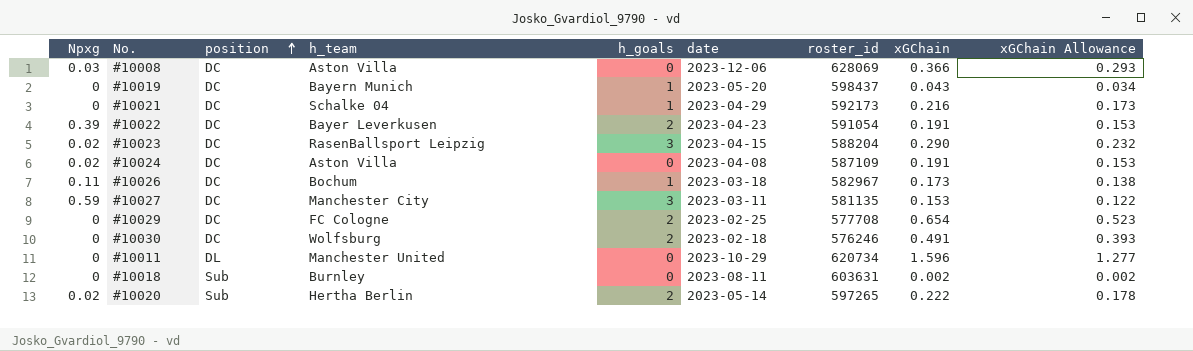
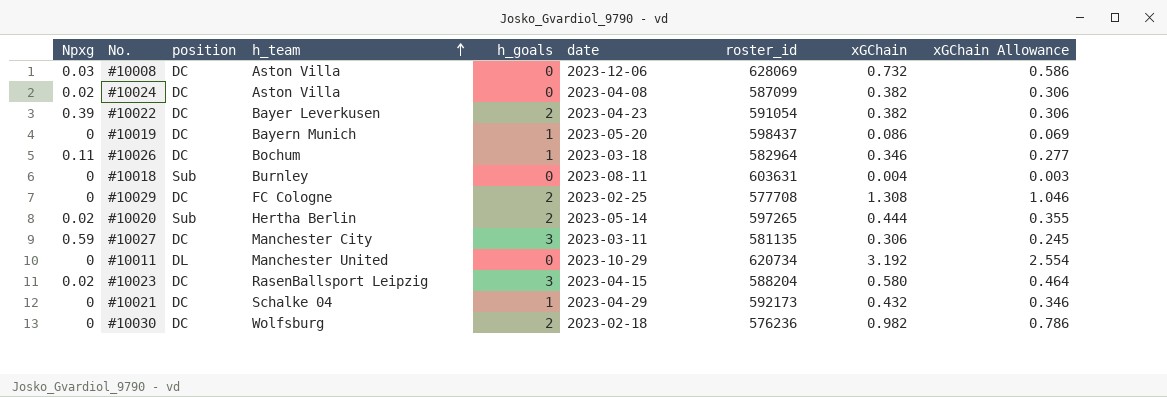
row order: position ascending -> h_team ascending
#10008 | xGChain: 0.366 -> 0.732
#10008 | xGChain Allowance: 0.293 -> 0.586
#10024 | roster_id: 587109 -> 587099
#10024 | xGChain: 0.191 -> 0.382
#10024 | xGChain Allowance: 0.153 -> 0.306
#10022 | xGChain: 0.191 -> 0.382
#10022 | xGChain Allowance: 0.153 -> 0.306
#10019 | xGChain: 0.043 -> 0.086
#10019 | xGChain Allowance: 0.034 -> 0.069
#10026 | roster_id: 582967 -> 582964
#10026 | xGChain: 0.173 -> 0.346
#10026 | xGChain Allowance: 0.138 -> 0.277
#10018 | xGChain: 0.002 -> 0.004
#10018 | xGChain Allowance: 0.002 -> 0.003
#10029 | xGChain: 0.654 -> 1.308
#10029 | xGChain Allowance: 0.523 -> 1.046
#10020 | xGChain: 0.222 -> 0.444
#10020 | xGChain Allowance: 0.178 -> 0.355
#10027 | xGChain: 0.153 -> 0.306
#10027 | xGChain Allowance: 0.122 -> 0.245
#10011 | xGChain: 1.596 -> 3.192
#10011 | xGChain Allowance: 1.277 -> 2.554
#10023 | xGChain: 0.290 -> 0.580
#10023 | xGChain Allowance: 0.232 -> 0.464
#10021 | xGChain: 0.216 -> 0.432
#10021 | xGChain Allowance: 0.173 -> 0.346
#10030 | roster_id: 576246 -> 576236
#10030 | xGChain: 0.491 -> 0.982
#10030 | xGChain Allowance: 0.393 -> 0.786

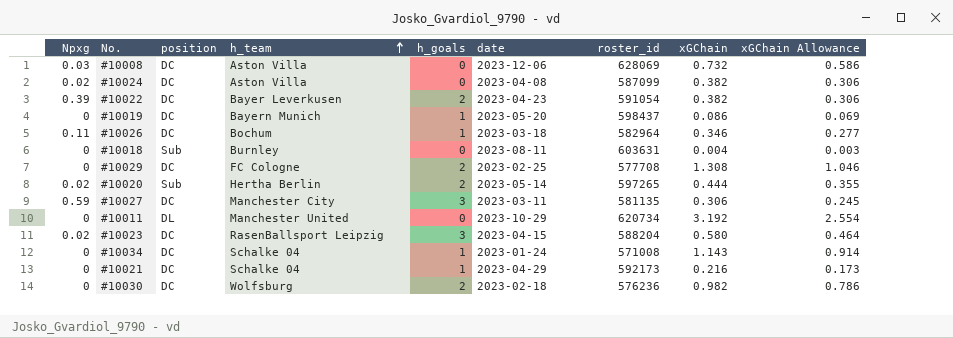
row #10034: none -> 0 | DC | Schalke 04 | 1 | 2023-01-24 | 571008 | 1.143 | 0.914
#10021 | xGChain: 0.432 -> 0.216
#10021 | xGChain Allowance: 0.346 -> 0.173

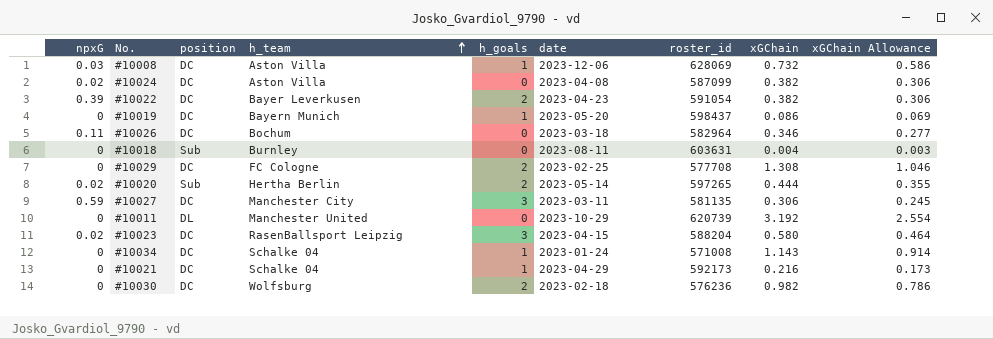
column name: Npxg -> npxG
#10008 | h_goals: 0 -> 1
#10026 | h_goals: 1 -> 0
#10011 | roster_id: 620734 -> 620739

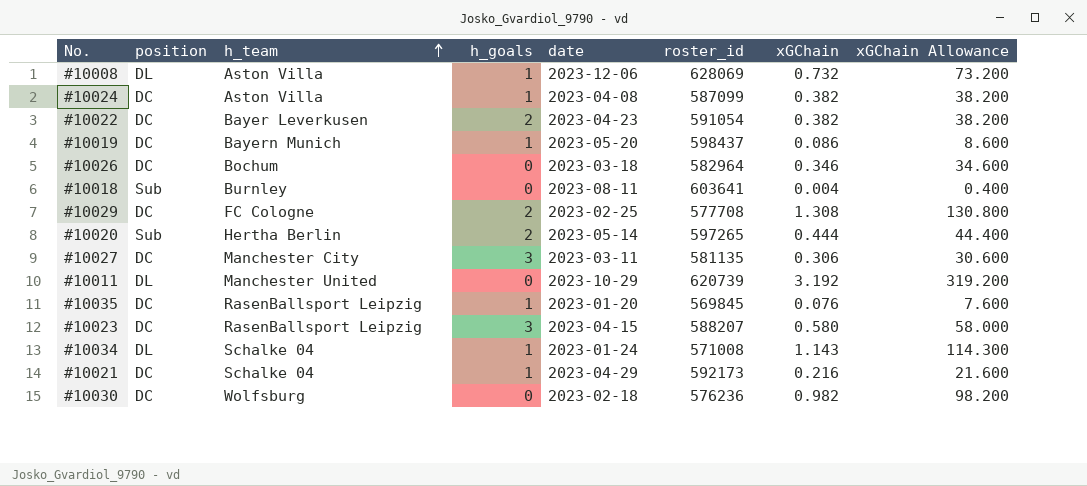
column npxG | position: 1 -> none
column xGChain Allowance | formula: [xGChain] * 0.8 -> [xGChain] * 100
#10008 | position: DC -> DL
#10024 | h_goals: 0 -> 1
#10018 | roster_id: 603631 -> 603641
row #10035: none -> DC | RasenBallsport Leipzig | 1 | 2023-01-20 | 569845 | 0.076 | 7.600
#10023 | roster_id: 588204 -> 588207
#10034 | position: DC -> DL
#10030 | h_goals: 2 -> 0

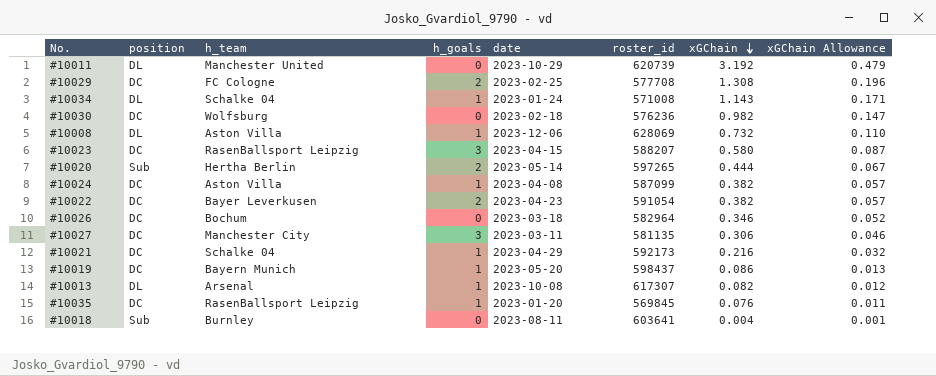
row order: h_team ascending -> xGChain descending
column xGChain Allowance | formula: [xGChain] * 100 -> [xGChain] * 0.15
row #10013: none -> DL | Arsenal | 1 | 2023-10-08 | 617307 | 0.082 | 0.012

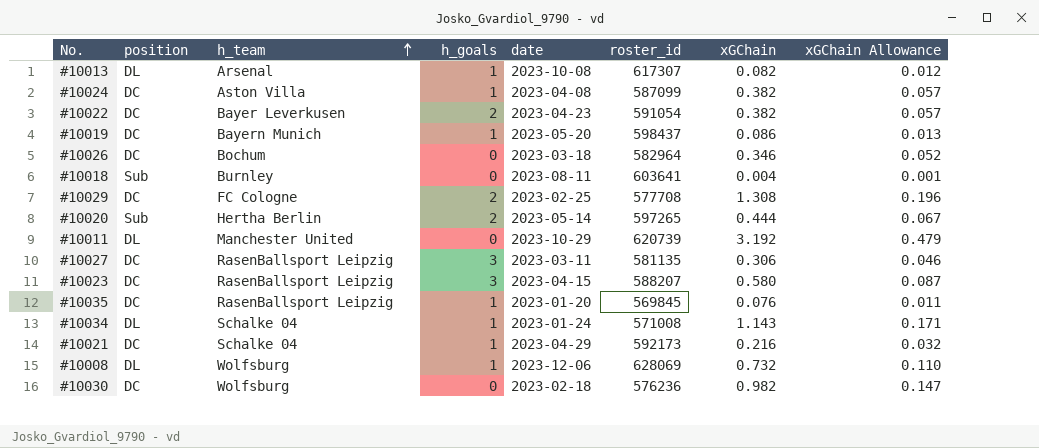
row order: xGChain descending -> h_team ascending
#10027 | h_team: Manchester City -> RasenBallsport Leipzig
#10008 | h_team: Aston Villa -> Wolfsburg

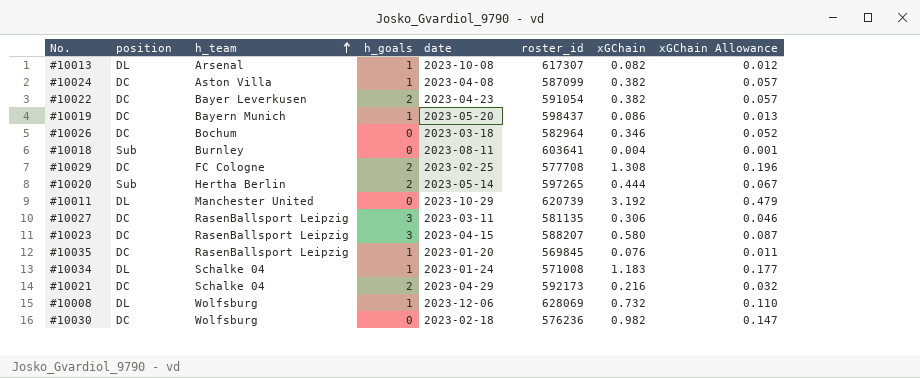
#10034 | xGChain: 1.143 -> 1.183
#10034 | xGChain Allowance: 0.171 -> 0.177
#10021 | h_goals: 1 -> 2

